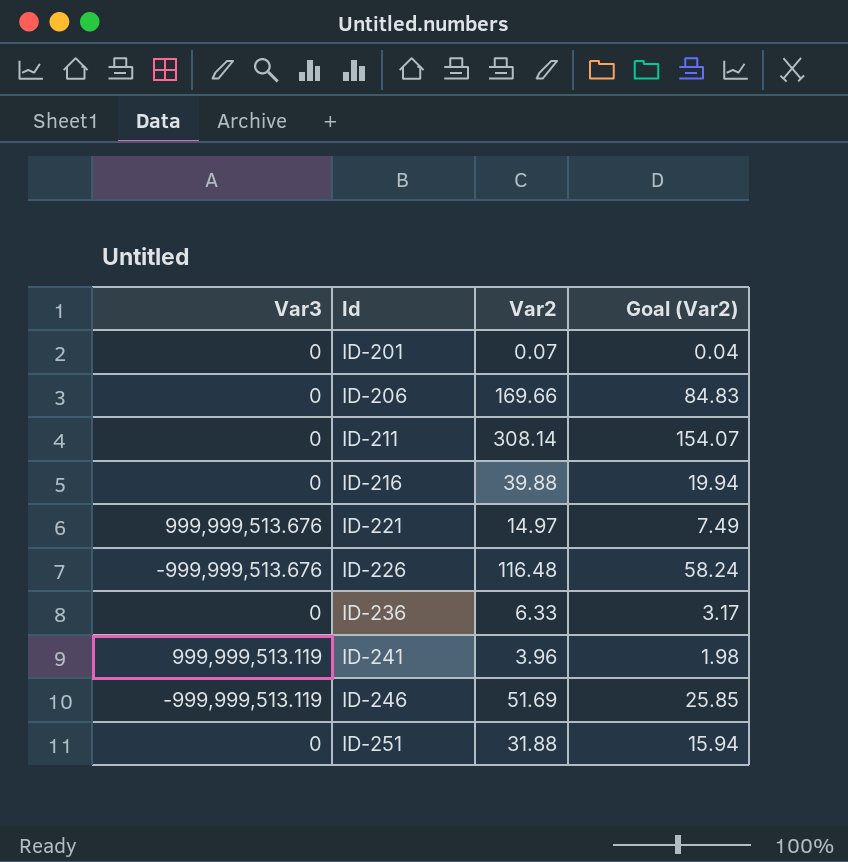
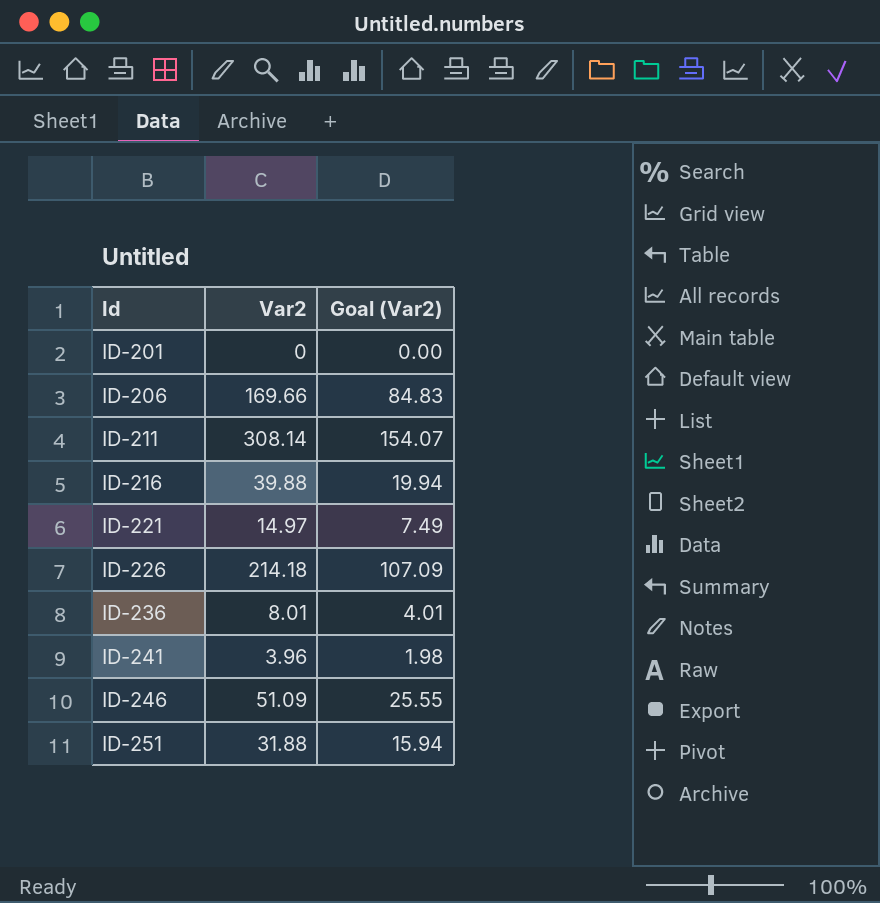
column Var3 | position: 1 -> none
ID-201 | Var2: 0.07 -> 0
ID-201 | Goal (Var2): 0.04 -> 0.00
ID-226 | Var2: 116.48 -> 214.18
ID-226 | Goal (Var2): 58.24 -> 107.09
ID-236 | Var2: 6.33 -> 8.01
ID-236 | Goal (Var2): 3.17 -> 4.01
ID-246 | Var2: 51.69 -> 51.09
ID-246 | Goal (Var2): 25.85 -> 25.55

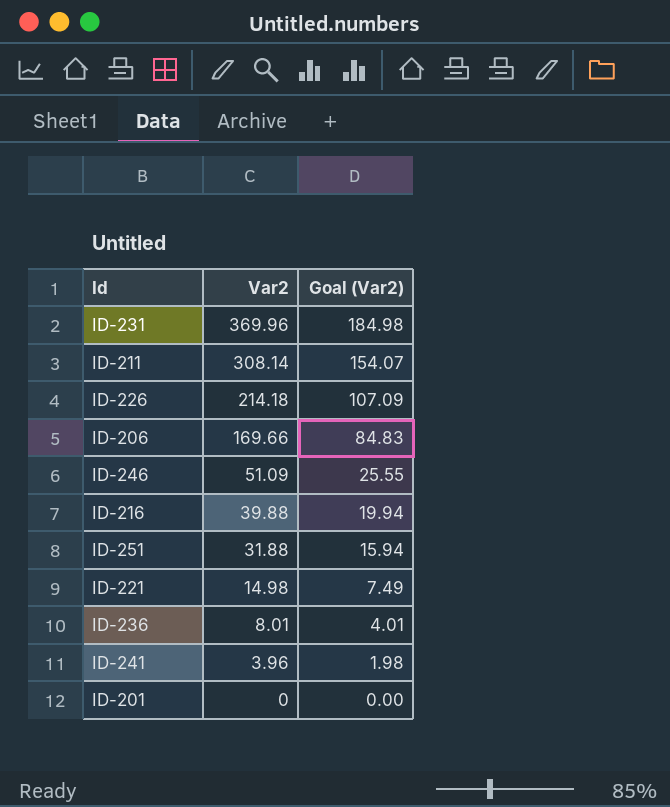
row order: Id ascending -> Var2 descending
row ID-231: none -> 369.96 | 184.98
ID-221 | Var2: 14.97 -> 14.98

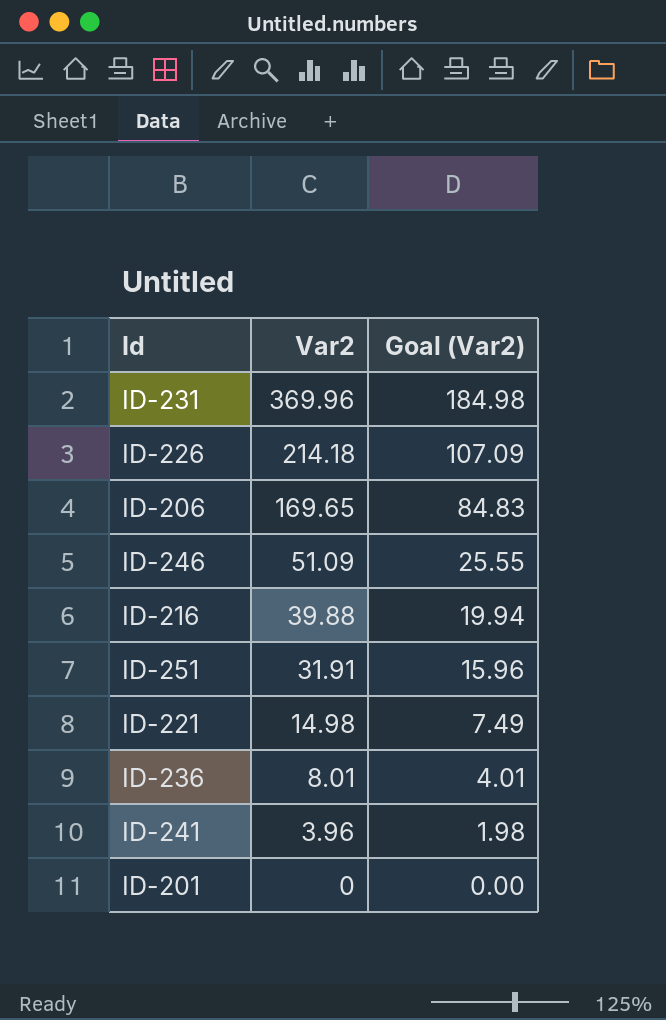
row ID-211: 308.14 | 154.07 -> none
ID-206 | Var2: 169.66 -> 169.65
ID-251 | Var2: 31.88 -> 31.91
ID-251 | Goal (Var2): 15.94 -> 15.96

